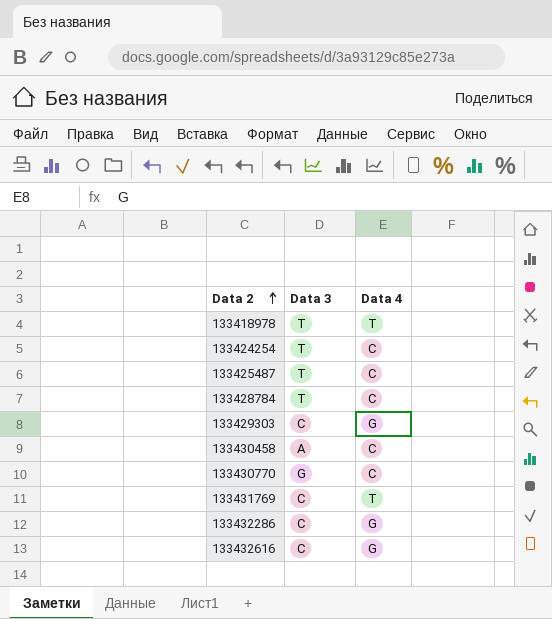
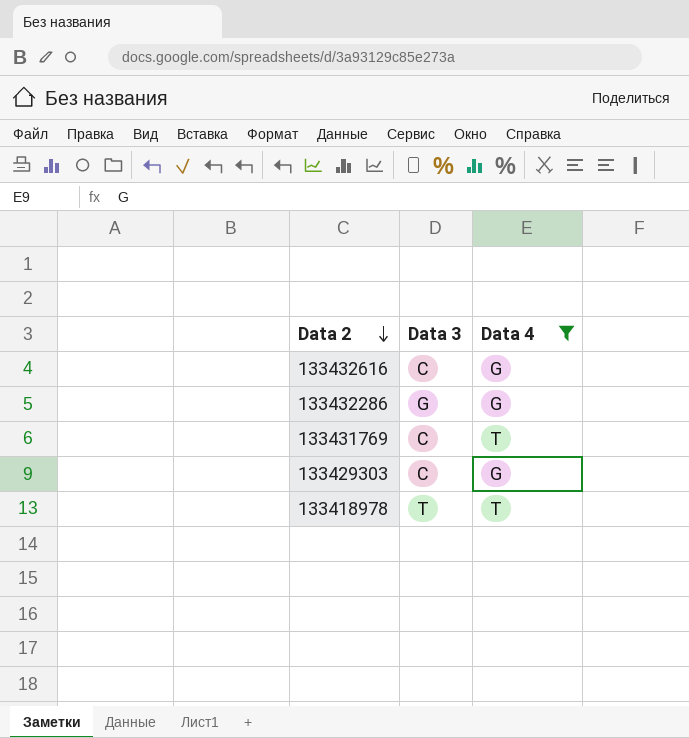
filter: none -> Data 4 != C
row order: Data 2 ascending -> Data 2 descending
133432286 | Data 3: C -> G

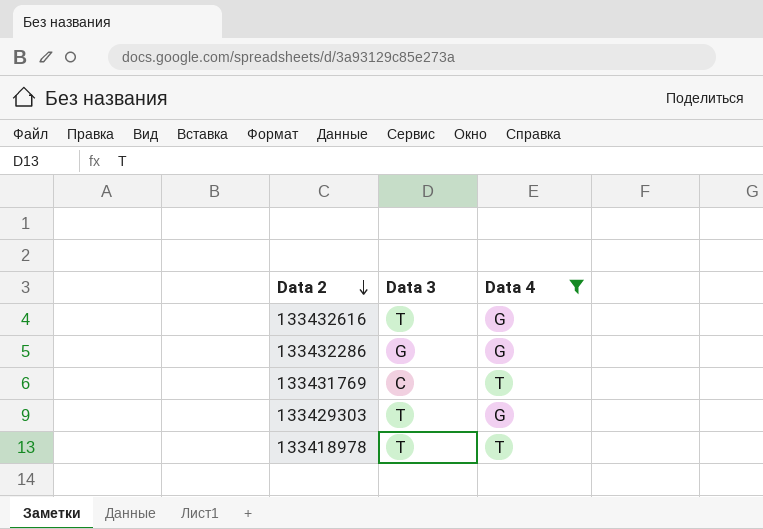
133432616 | Data 3: C -> T
133429303 | Data 3: C -> T

